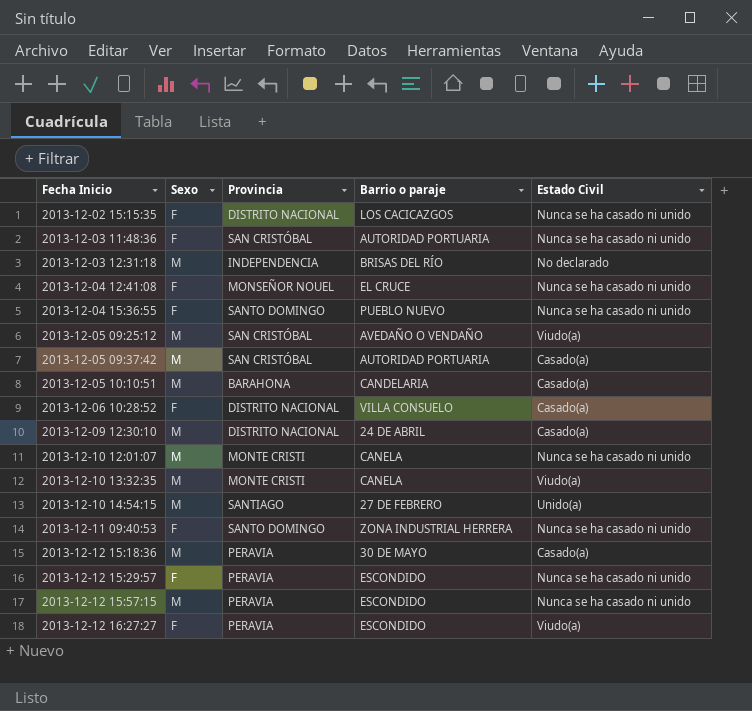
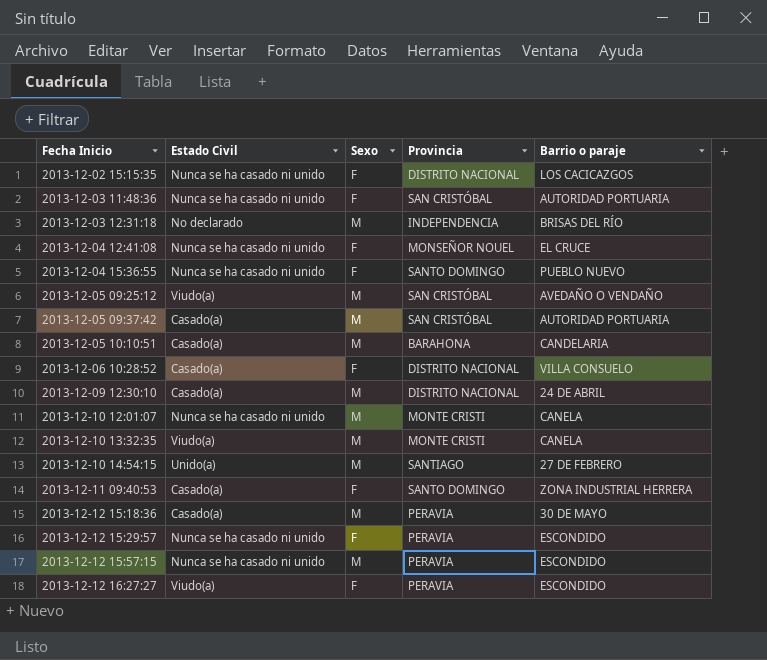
column Estado Civil | position: 5 -> 2
2013-12-11 09:40:53 | Estado Civil: Nunca se ha casado ni unido -> Casado(a)

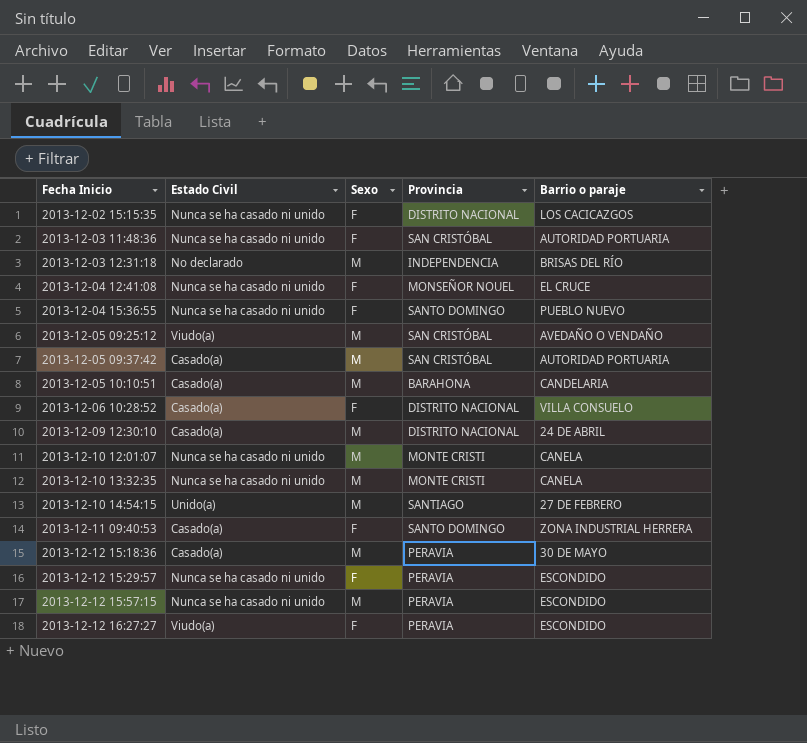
2013-12-10 13:32:35 | Estado Civil: Viudo(a) -> Nunca se ha casado ni unido

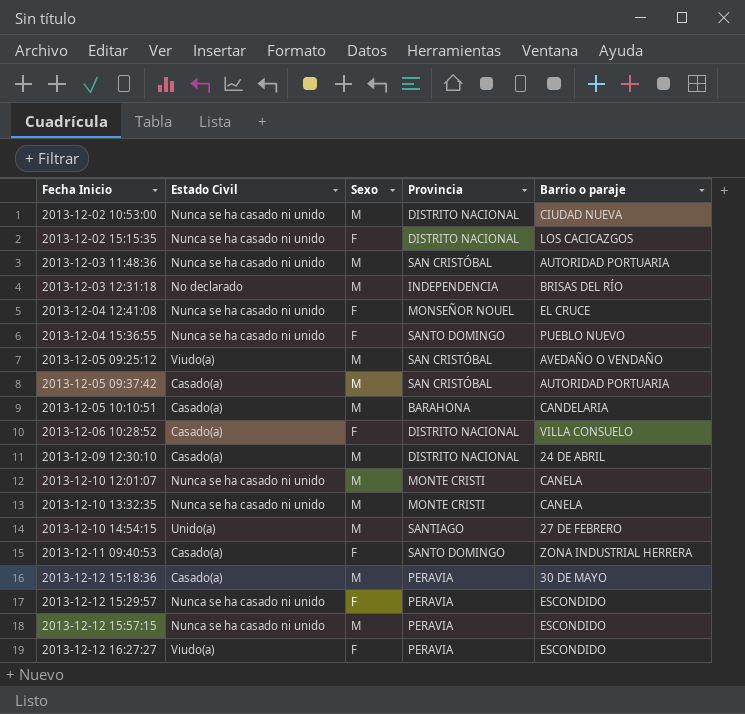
row 2013-12-02 10:53:00: none -> Nunca se ha casado ni unido | M | DISTRITO NACIONAL | CIUDAD NUEVA
2013-12-03 11:48:36 | Sexo: F -> M

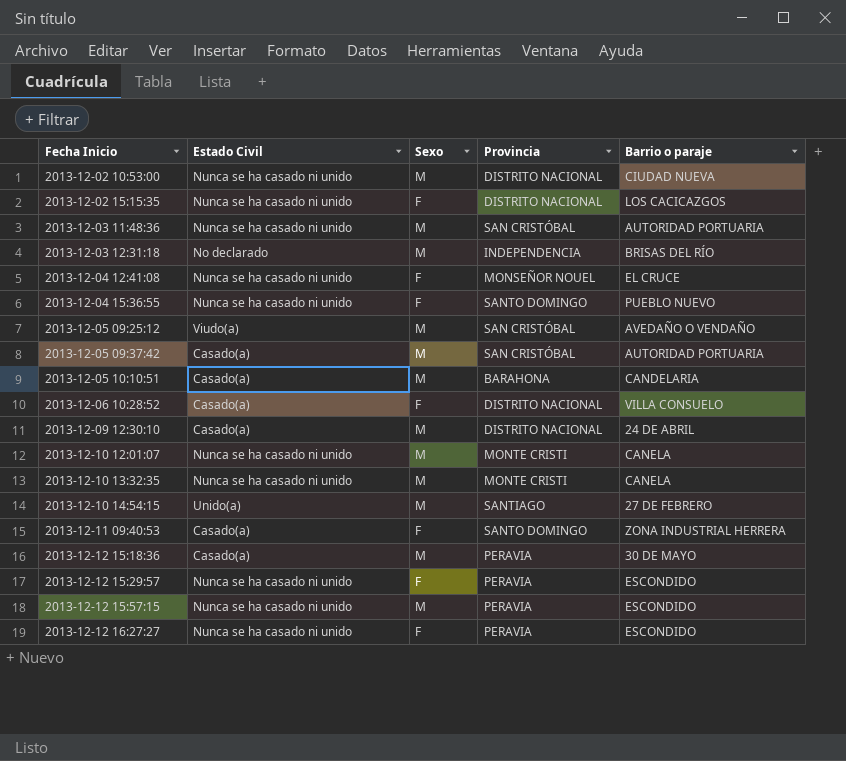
2013-12-12 16:27:27 | Estado Civil: Viudo(a) -> Nunca se ha casado ni unido

